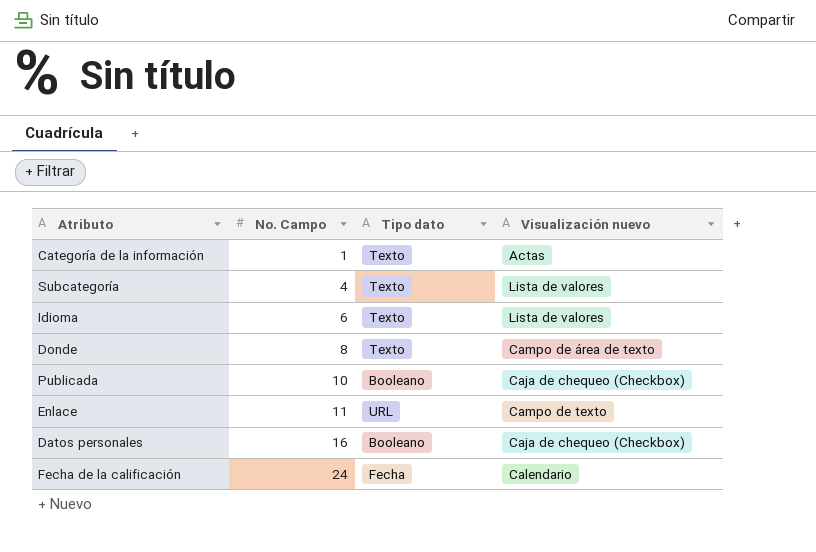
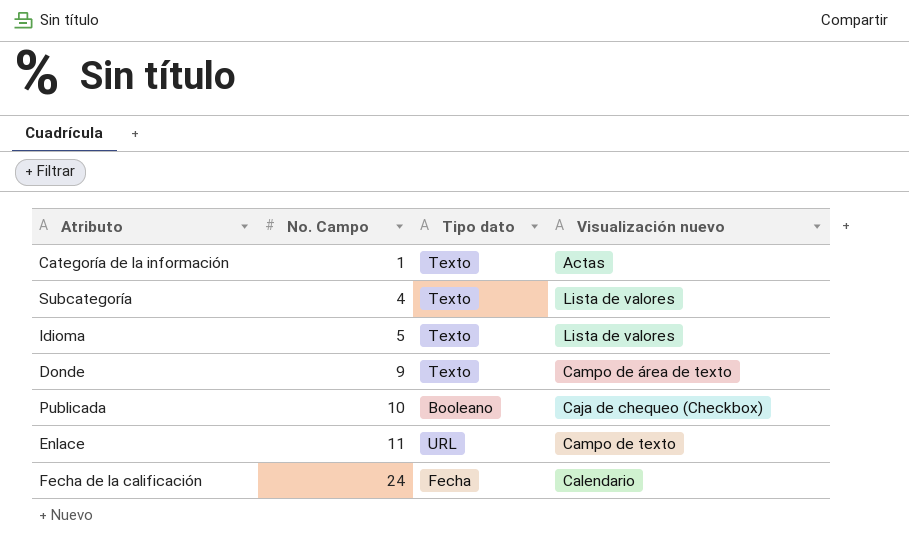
row Datos personales: 16 | Booleano | Caja de chequeo (Checkbox) -> none
Idioma | No. Campo: 6 -> 5
Donde | No. Campo: 8 -> 9

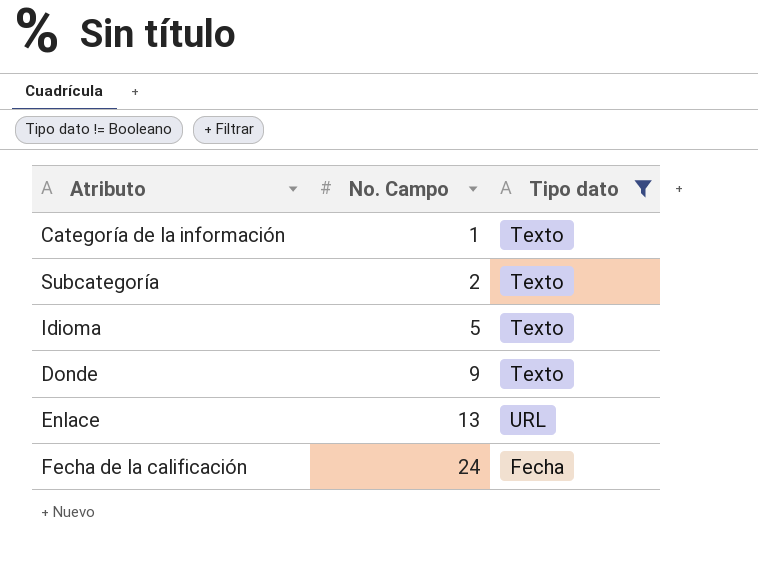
filter: none -> Tipo dato != Booleano
column Visualización nuevo | position: 4 -> none
Subcategoría | No. Campo: 4 -> 2
Enlace | No. Campo: 11 -> 13

